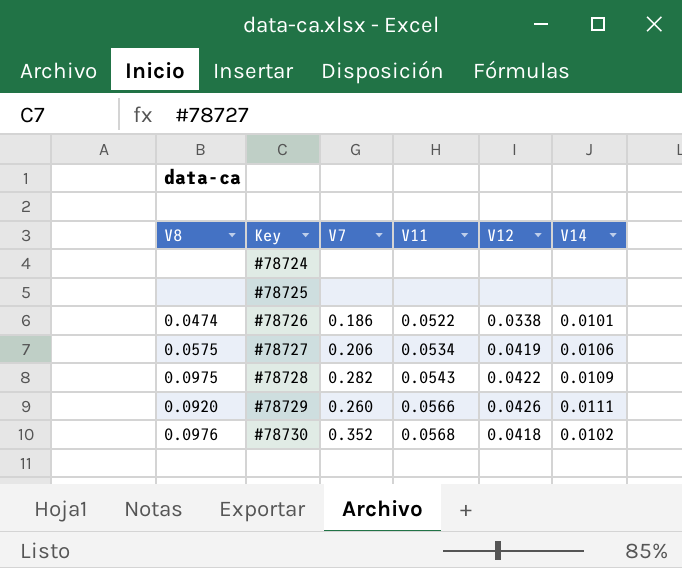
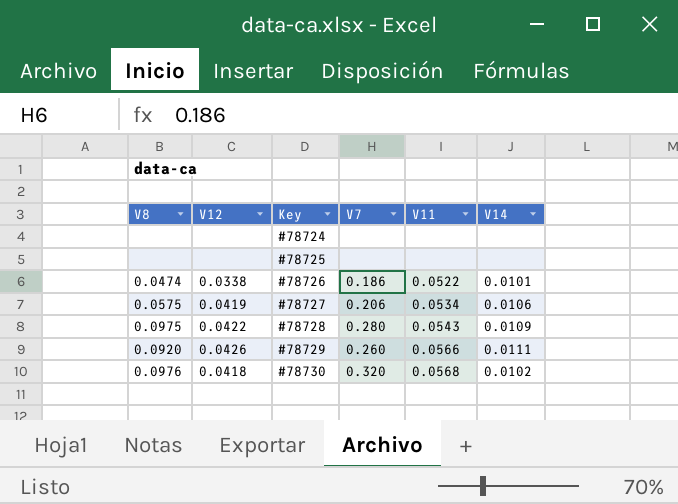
column V12 | position: 5 -> 2
#78728 | V7: 0.282 -> 0.280
#78730 | V7: 0.352 -> 0.320

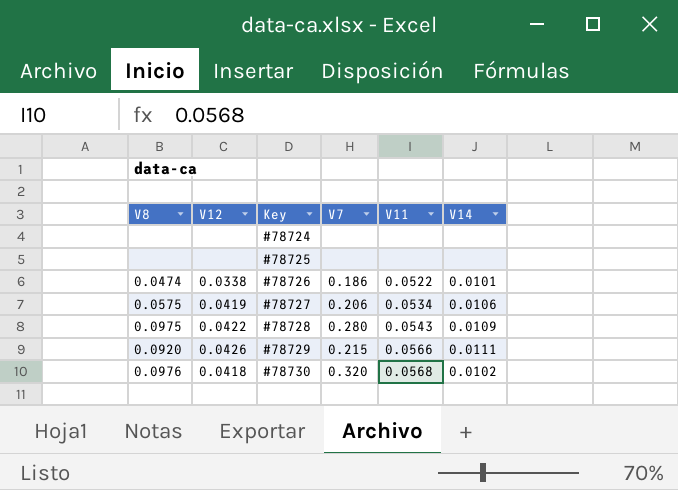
#78729 | V7: 0.260 -> 0.215

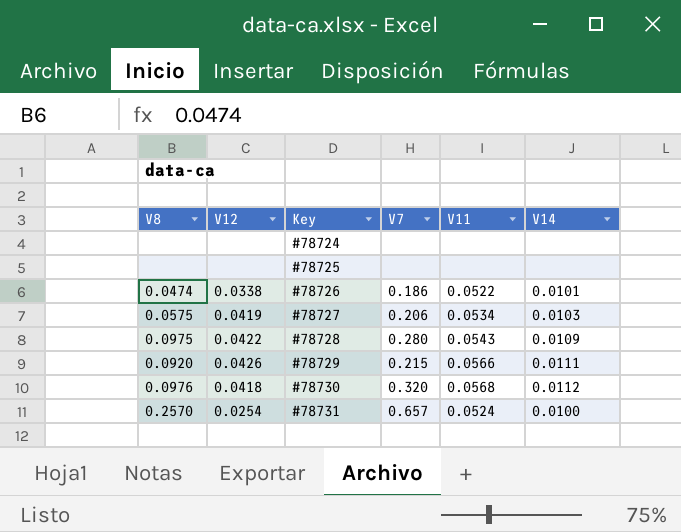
#78727 | V14: 0.0106 -> 0.0103
#78730 | V14: 0.0102 -> 0.0112
row #78731: none -> 0.2570 | 0.0254 | 0.657 | 0.0524 | 0.0100

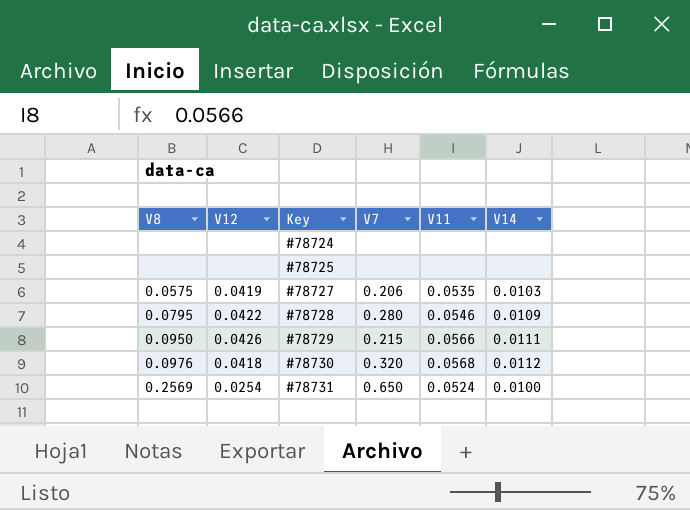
row #78726: 0.0474 | 0.0338 | 0.186 | 0.0522 | 0.0101 -> none
#78727 | V11: 0.0534 -> 0.0535
#78728 | V8: 0.0975 -> 0.0795
#78728 | V11: 0.0543 -> 0.0546
#78729 | V8: 0.0920 -> 0.0950
#78731 | V8: 0.2570 -> 0.2569
#78731 | V7: 0.657 -> 0.650

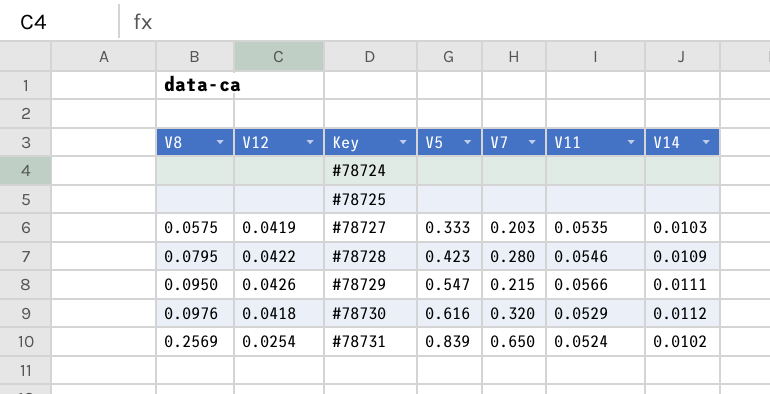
column V5 | position: none -> 4
#78727 | V7: 0.206 -> 0.203
#78730 | V11: 0.0568 -> 0.0529
#78731 | V14: 0.0100 -> 0.0102

